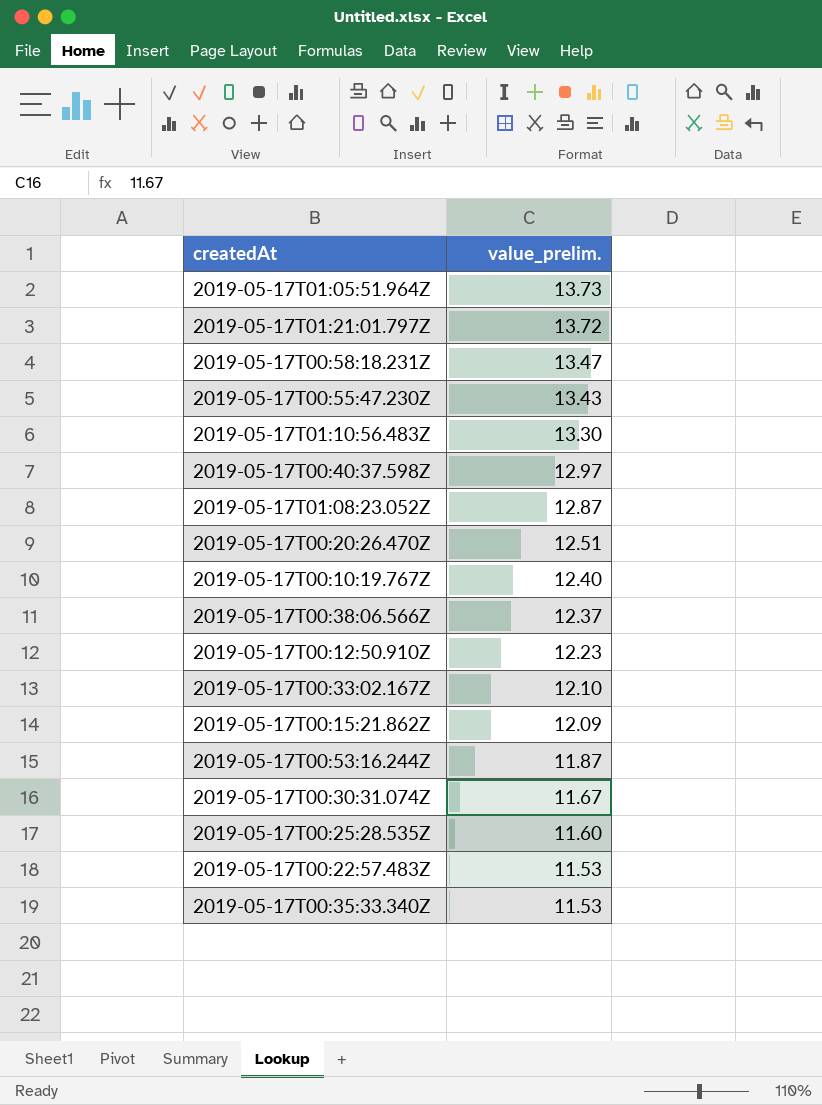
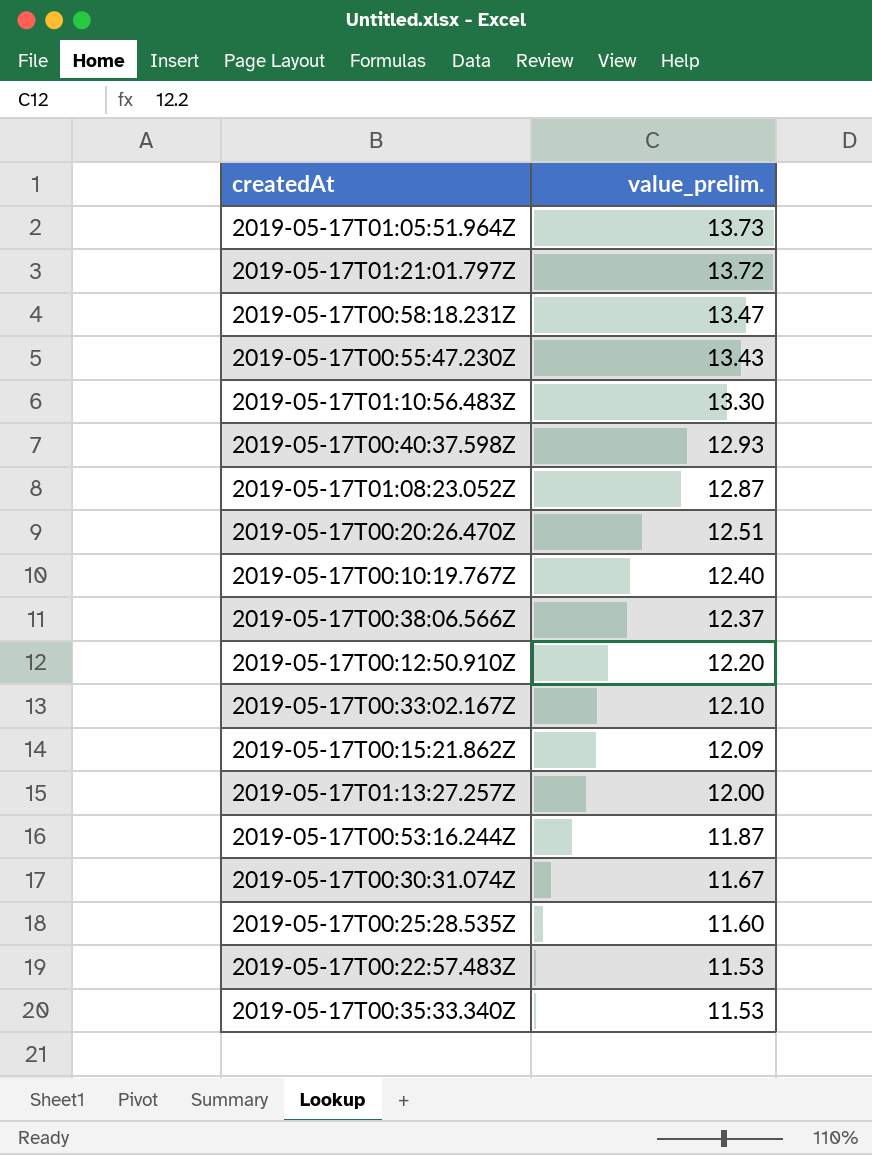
2019-05-17T00:40:37.598Z | value_prelim.: 12.97 -> 12.93
2019-05-17T00:12:50.910Z | value_prelim.: 12.23 -> 12.20
row 2019-05-17T01:13:27.257Z: none -> 12.00

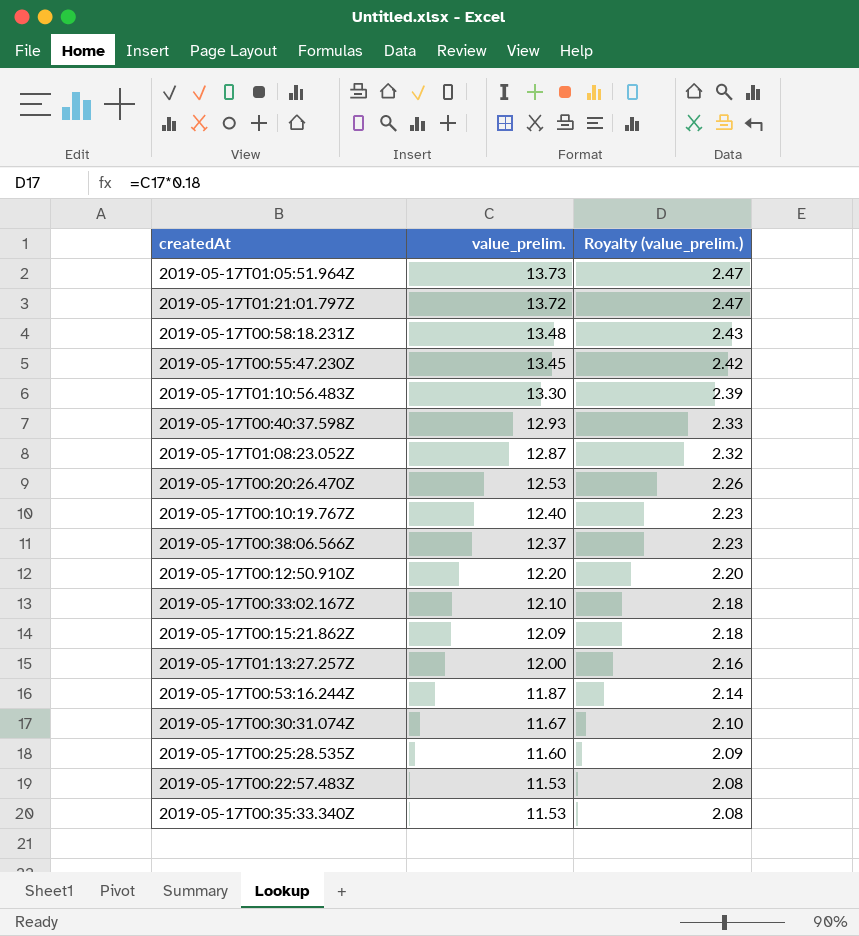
column Royalty (value_prelim.) | formula: none -> [value_prelim.] * 0.18
2019-05-17T00:58:18.231Z | value_prelim.: 13.47 -> 13.48
2019-05-17T00:55:47.230Z | value_prelim.: 13.43 -> 13.45
2019-05-17T00:20:26.470Z | value_prelim.: 12.51 -> 12.53

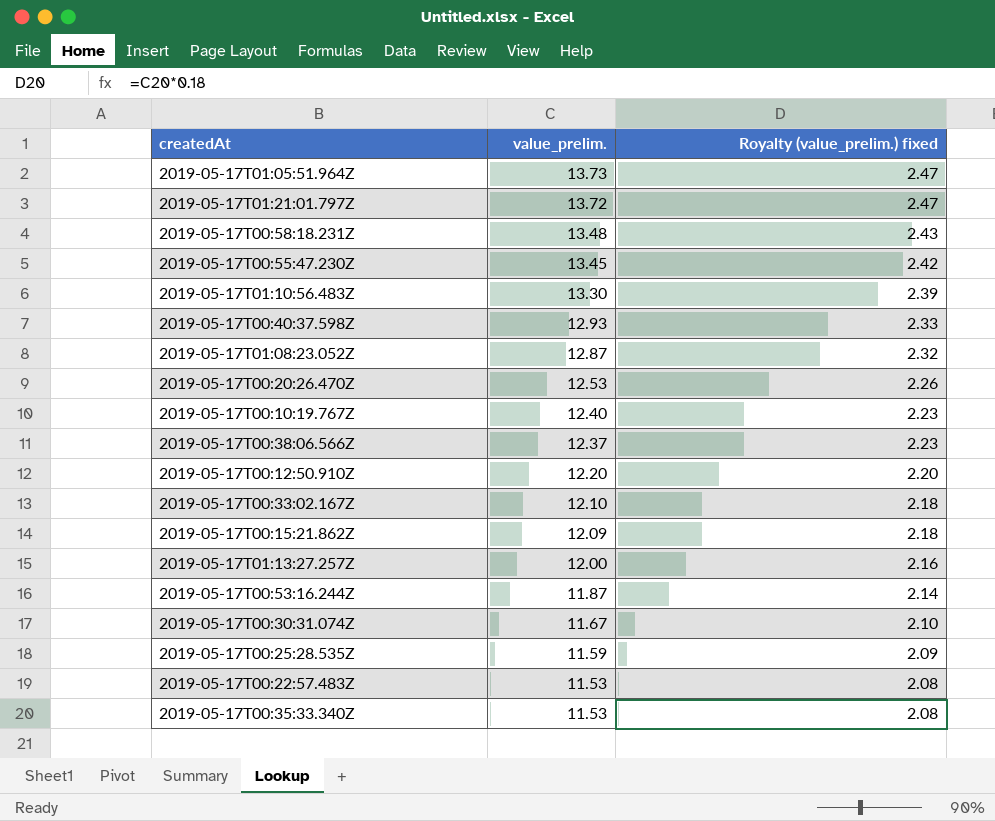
column name: Royalty (value_prelim.) -> Royalty (value_prelim.) fixed
2019-05-17T00:25:28.535Z | value_prelim.: 11.60 -> 11.59

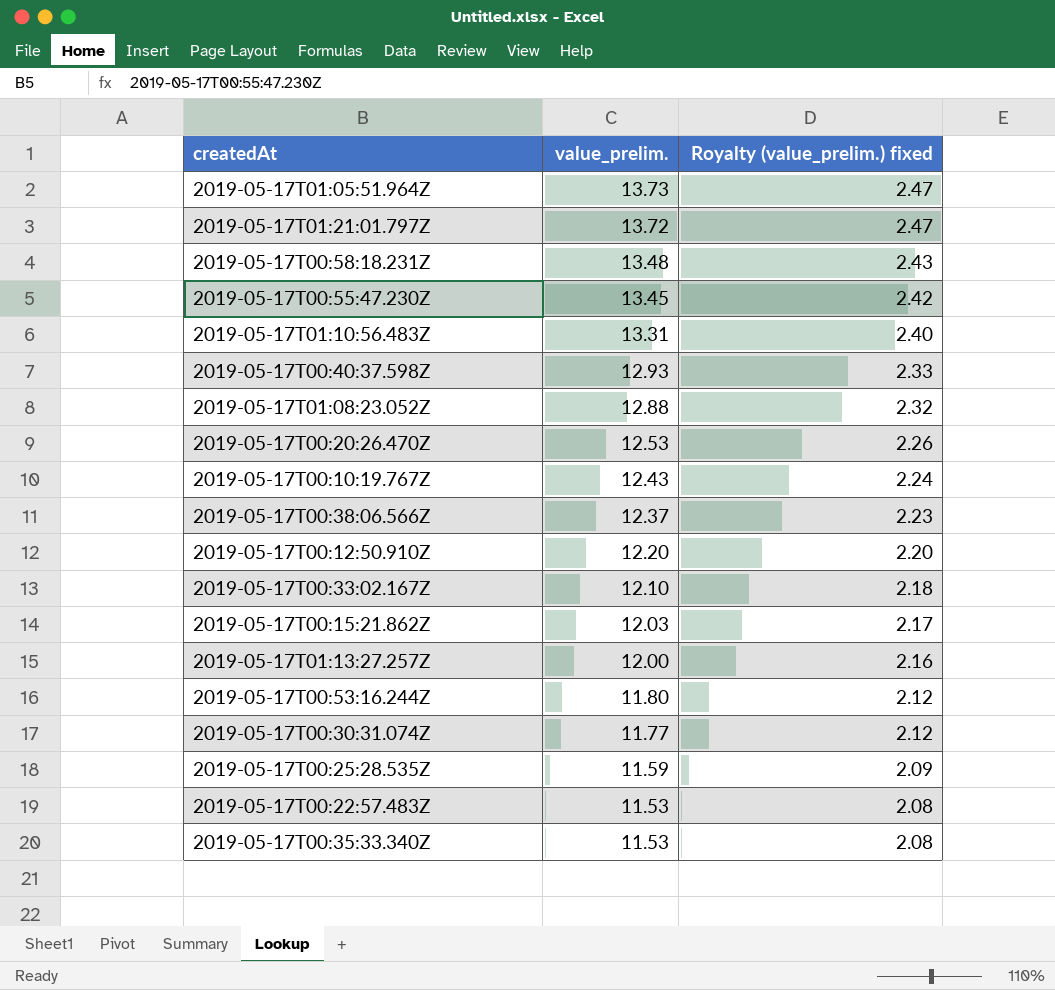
2019-05-17T01:10:56.483Z | value_prelim.: 13.30 -> 13.31
2019-05-17T01:10:56.483Z | Royalty (value_prelim.) fixed: 2.39 -> 2.40
2019-05-17T01:08:23.052Z | value_prelim.: 12.87 -> 12.88
2019-05-17T00:10:19.767Z | value_prelim.: 12.40 -> 12.43
2019-05-17T00:10:19.767Z | Royalty (value_prelim.) fixed: 2.23 -> 2.24
2019-05-17T00:15:21.862Z | value_prelim.: 12.09 -> 12.03
2019-05-17T00:15:21.862Z | Royalty (value_prelim.) fixed: 2.18 -> 2.17
2019-05-17T00:53:16.244Z | value_prelim.: 11.87 -> 11.80
2019-05-17T00:53:16.244Z | Royalty (value_prelim.) fixed: 2.14 -> 2.12
2019-05-17T00:30:31.074Z | value_prelim.: 11.67 -> 11.77
2019-05-17T00:30:31.074Z | Royalty (value_prelim.) fixed: 2.10 -> 2.12

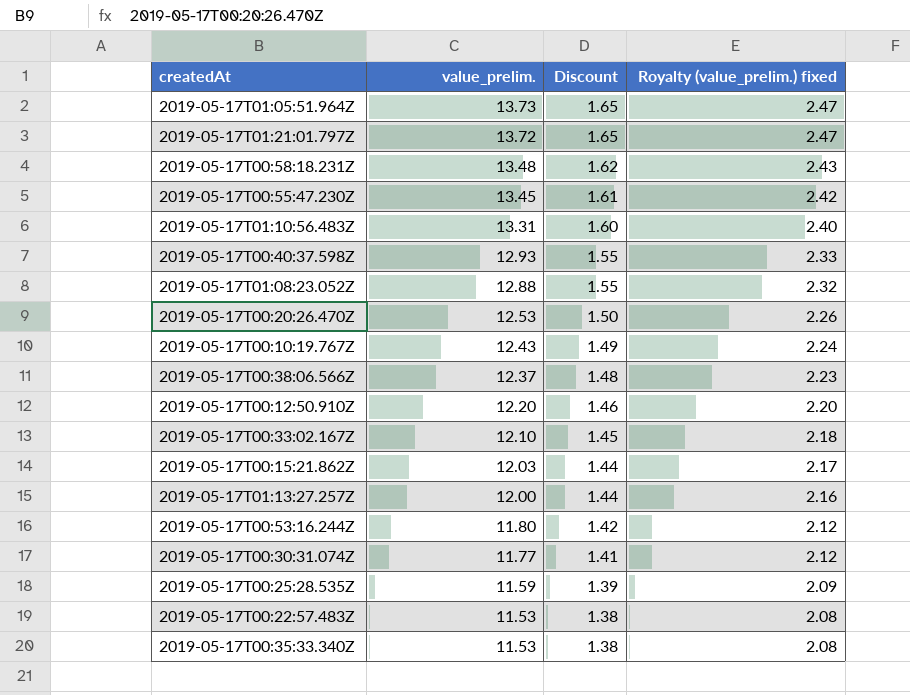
column Discount | formula: none -> [value_prelim.] * 0.12

